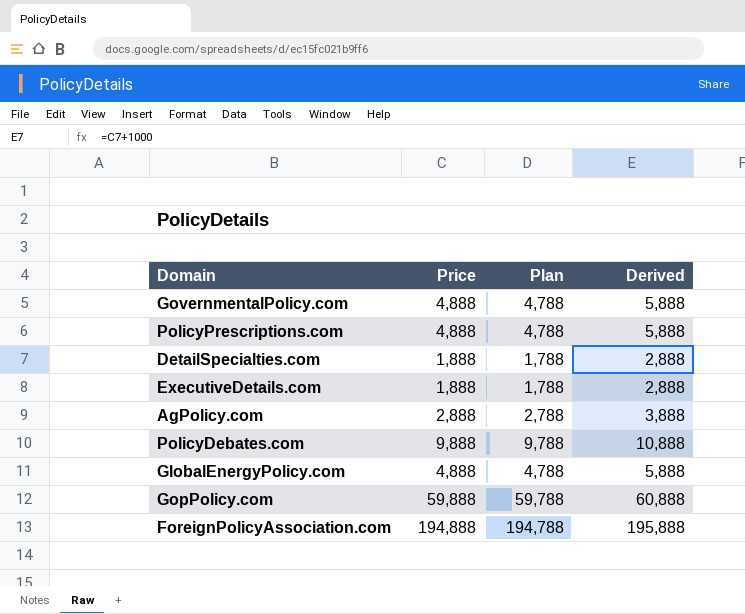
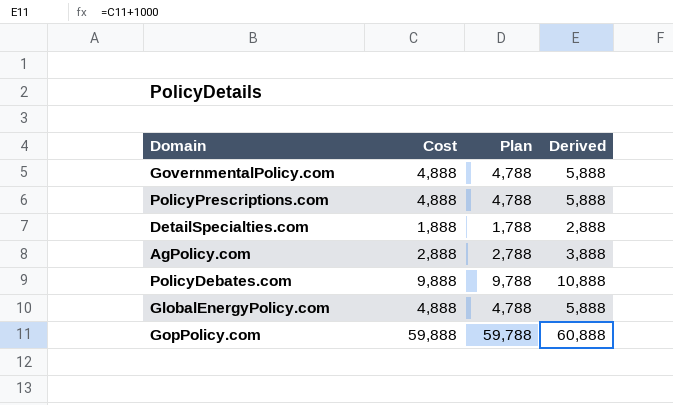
column name: Price -> Cost
row ExecutiveDetails.com: 1,888 | 1,788 | 2,888 -> none
row ForeignPolicyAssociation.com: 194,888 | 194,788 | 195,888 -> none

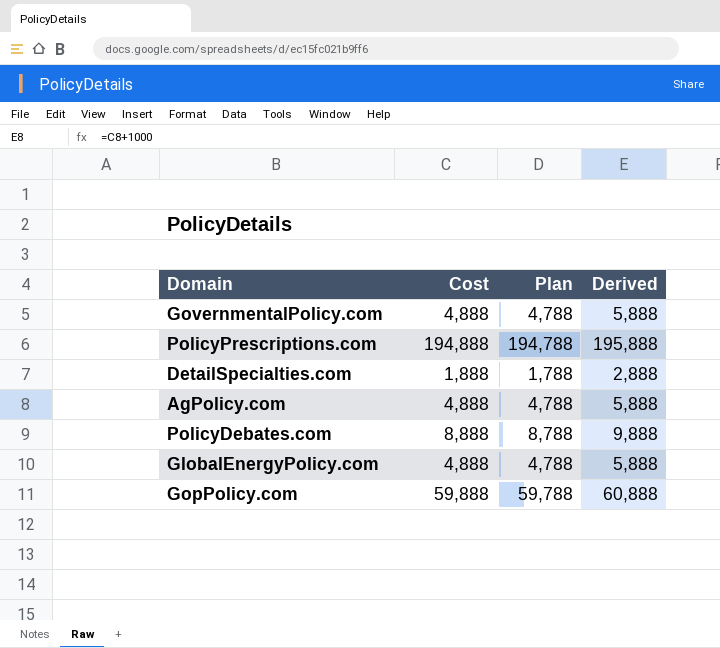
PolicyPrescriptions.com | Cost: 4,888 -> 194,888
PolicyPrescriptions.com | Plan: 4,788 -> 194,788
PolicyPrescriptions.com | Derived: 5,888 -> 195,888
AgPolicy.com | Cost: 2,888 -> 4,888
AgPolicy.com | Plan: 2,788 -> 4,788
AgPolicy.com | Derived: 3,888 -> 5,888
PolicyDebates.com | Cost: 9,888 -> 8,888
PolicyDebates.com | Plan: 9,788 -> 8,788
PolicyDebates.com | Derived: 10,888 -> 9,888

